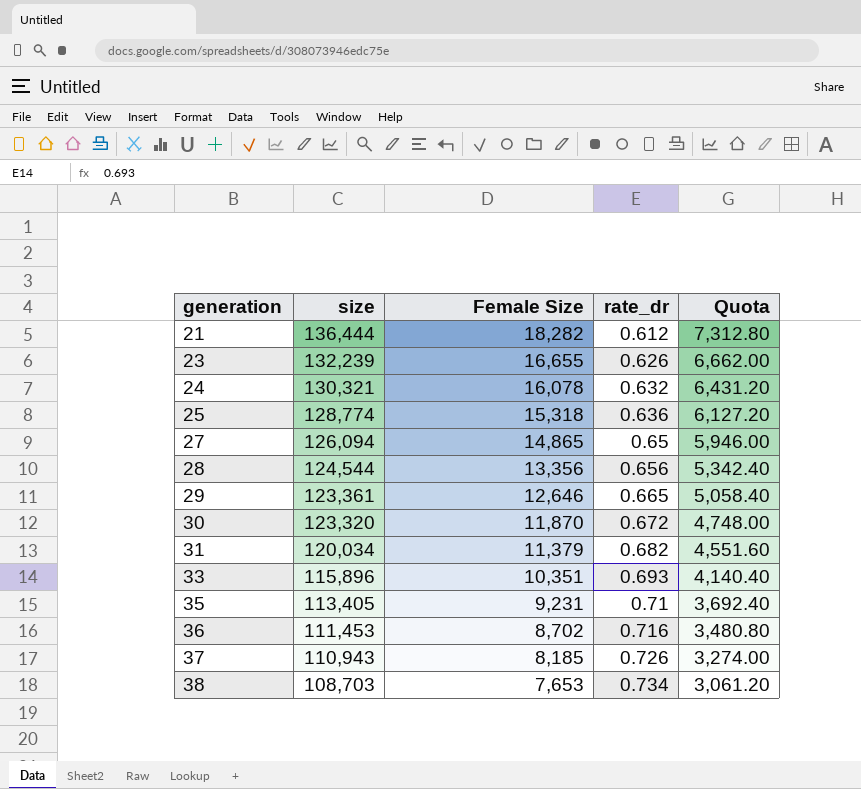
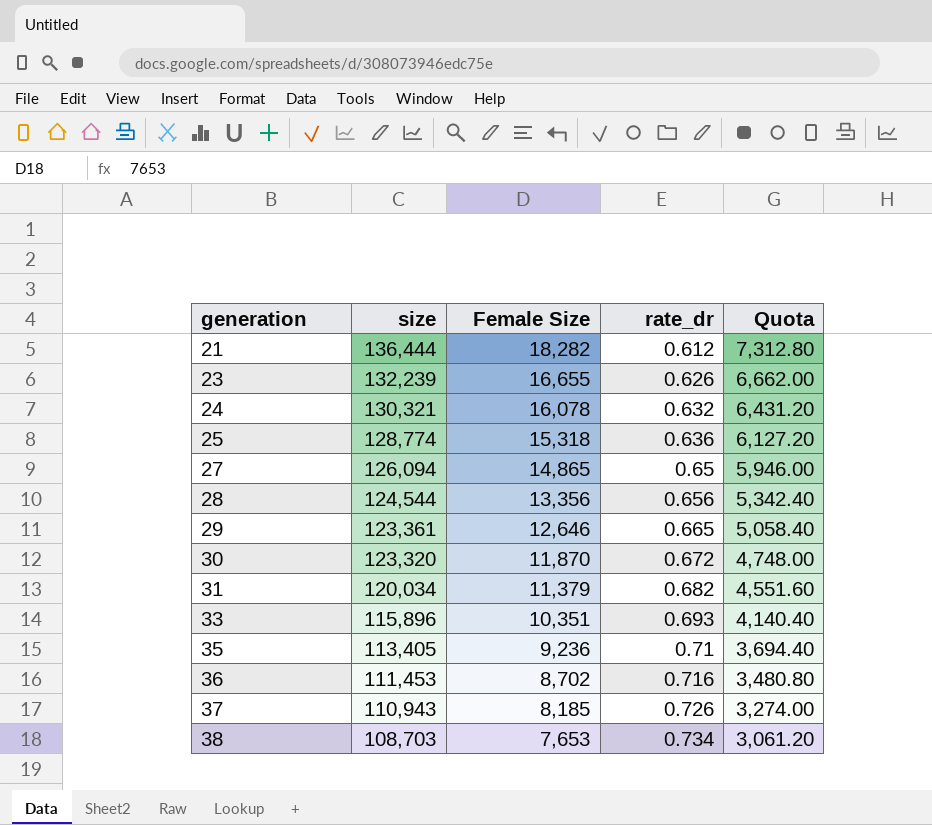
35 | Female Size: 9,231 -> 9,236
35 | Quota: 3,692.40 -> 3,694.40

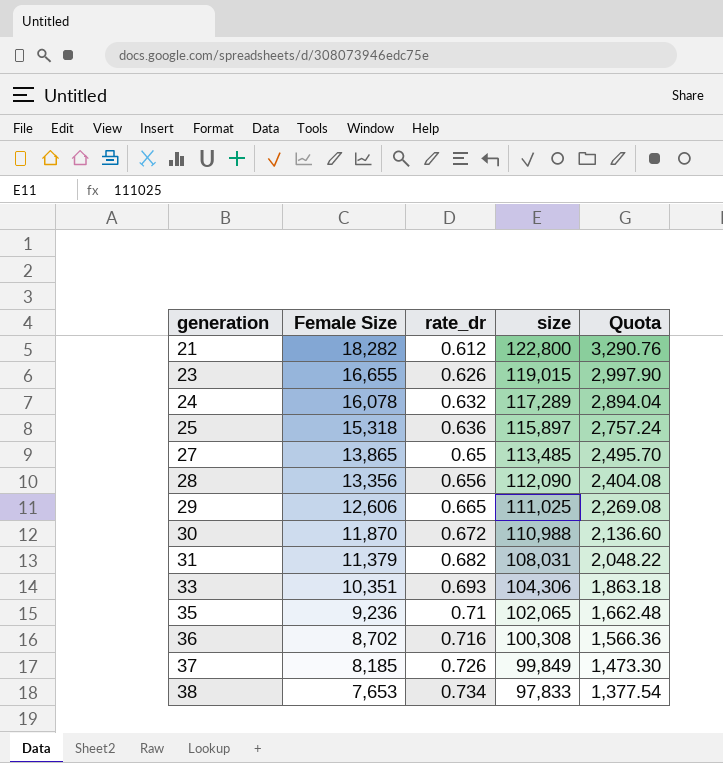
column size | position: 2 -> 4
column Quota | formula: [Female Size] * 0.4 -> [Female Size] * 0.18
21 | size: 136,444 -> 122,800
23 | size: 132,239 -> 119,015
24 | size: 130,321 -> 117,289
25 | size: 128,774 -> 115,897
27 | Female Size: 14,865 -> 13,865
27 | size: 126,094 -> 113,485
28 | size: 124,544 -> 112,090
29 | Female Size: 12,646 -> 12,606
29 | size: 123,361 -> 111,025
30 | size: 123,320 -> 110,988
31 | size: 120,034 -> 108,031
33 | size: 115,896 -> 104,306
35 | size: 113,405 -> 102,065
36 | size: 111,453 -> 100,308
37 | size: 110,943 -> 99,849
38 | size: 108,703 -> 97,833

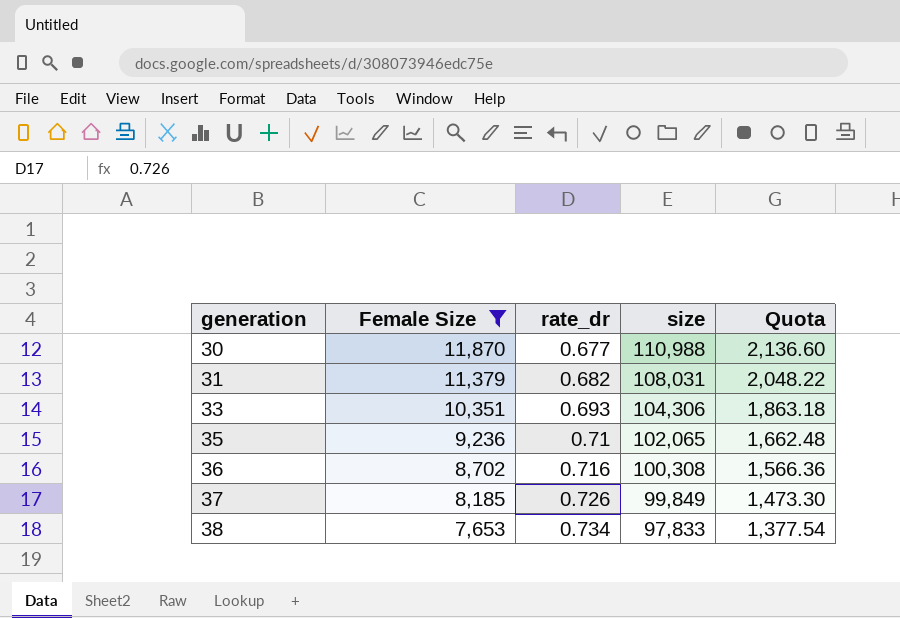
filter: none -> Female Size <= 11,870
30 | rate_dr: 0.672 -> 0.677

